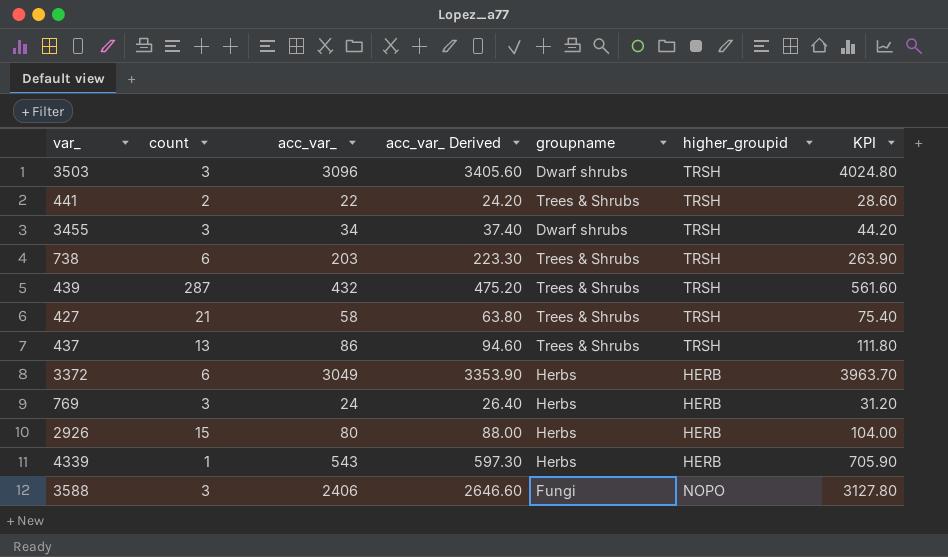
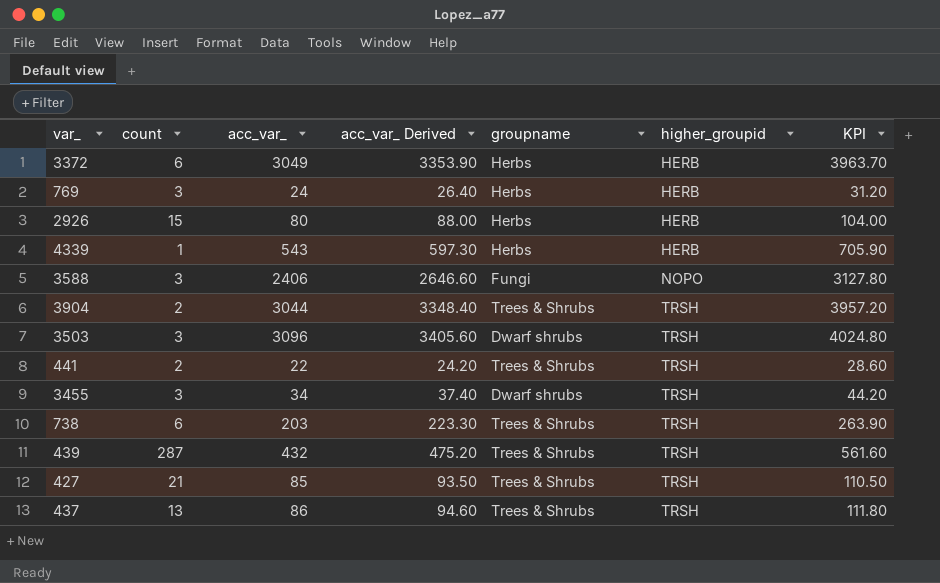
row order: none -> higher_groupid ascending
row 3904: none -> 2 | 3044 | 3348.40 | Trees & Shrubs | TRSH | 3957.20
427 | acc_var_: 58 -> 85
427 | acc_var_ Derived: 63.80 -> 93.50
427 | KPI: 75.40 -> 110.50

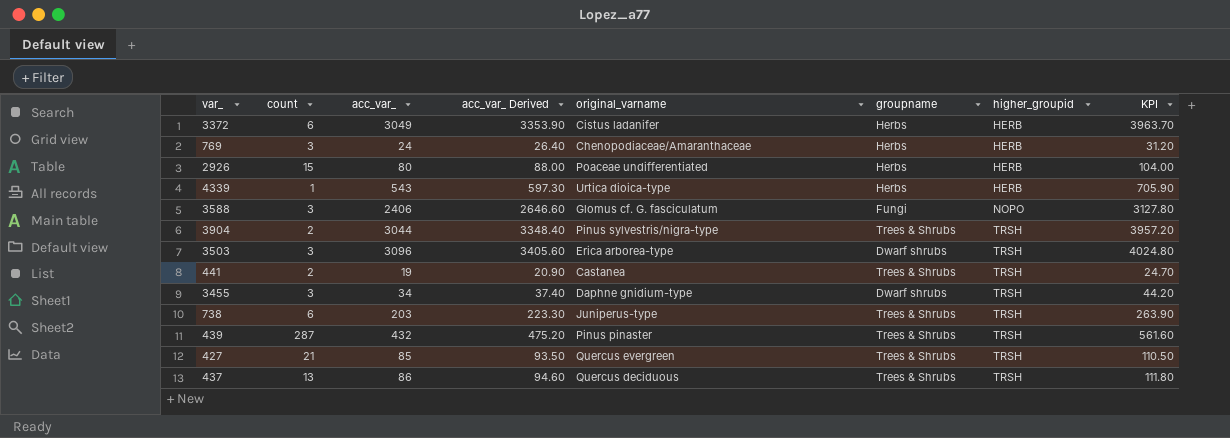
column original_varname | position: none -> 5
441 | acc_var_: 22 -> 19
441 | acc_var_ Derived: 24.20 -> 20.90
441 | KPI: 28.60 -> 24.70

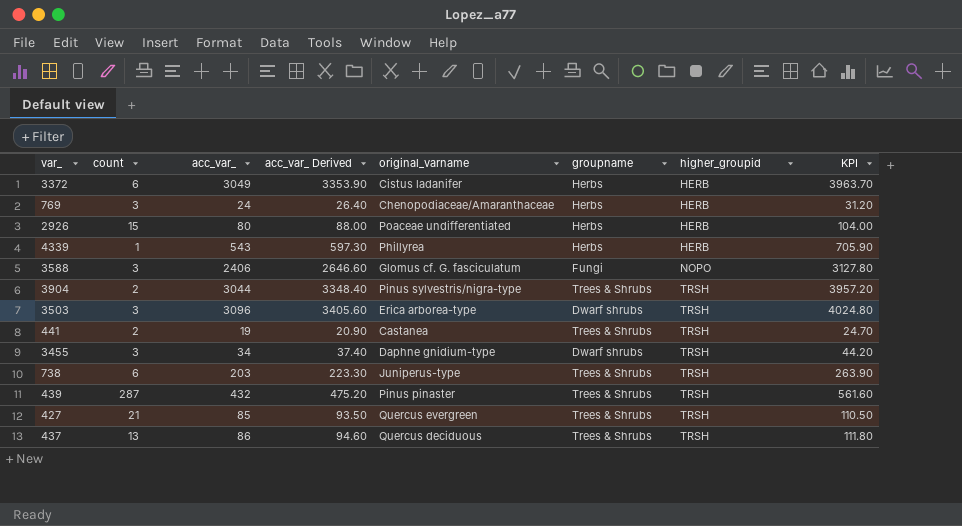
4339 | original_varname: Urtica dioica-type -> Phillyrea

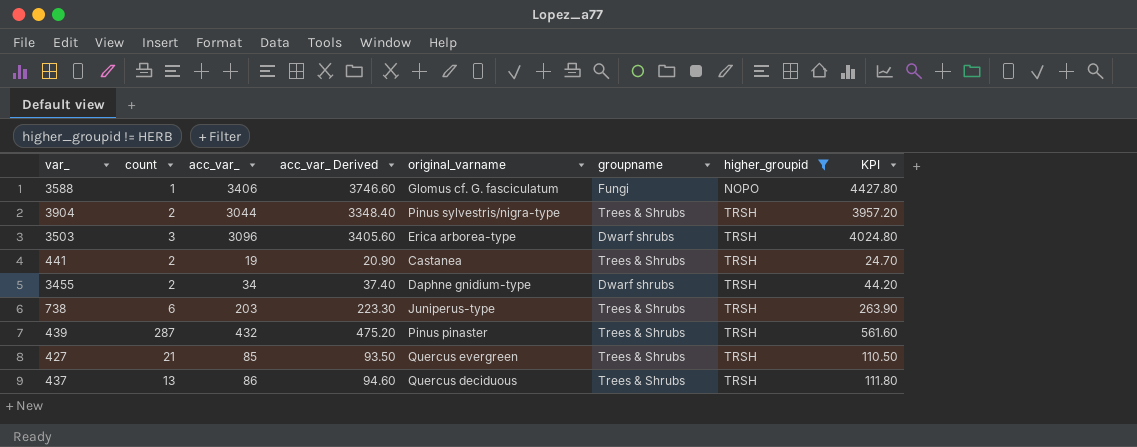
filter: none -> higher_groupid != HERB
3588 | count: 3 -> 1
3588 | acc_var_: 2406 -> 3406
3588 | acc_var_ Derived: 2646.60 -> 3746.60
3588 | KPI: 3127.80 -> 4427.80
3455 | count: 3 -> 2

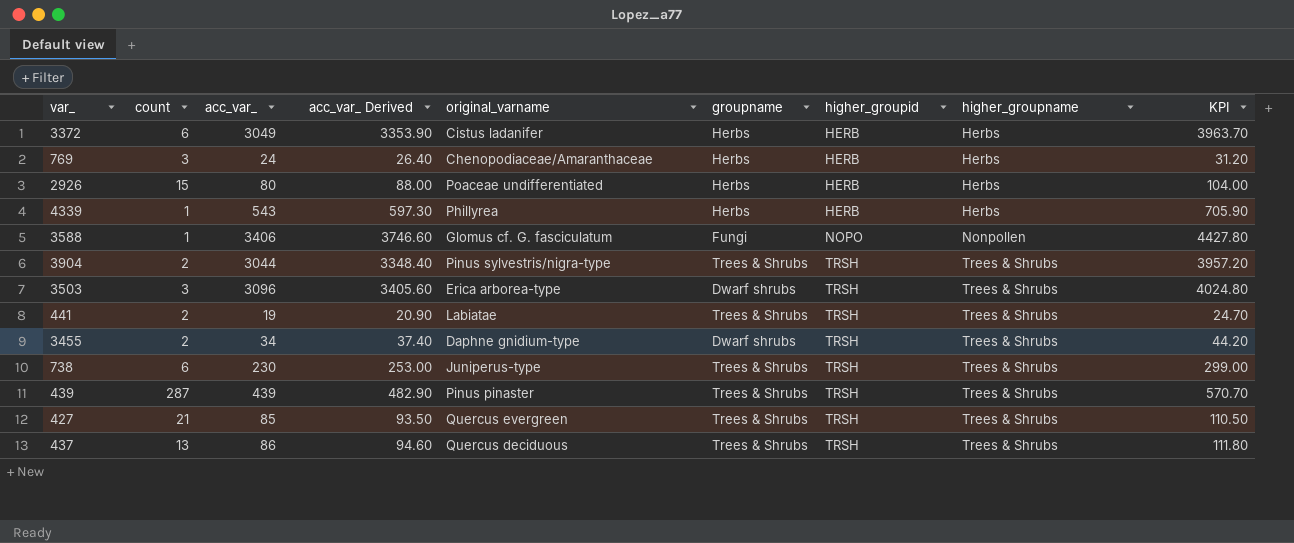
filter: higher_groupid != HERB -> none
column higher_groupname | position: none -> 8
441 | original_varname: Castanea -> Labiatae
738 | acc_var_: 203 -> 230
738 | acc_var_ Derived: 223.30 -> 253.00
738 | KPI: 263.90 -> 299.00
439 | acc_var_: 432 -> 439
439 | acc_var_ Derived: 475.20 -> 482.90
439 | KPI: 561.60 -> 570.70

